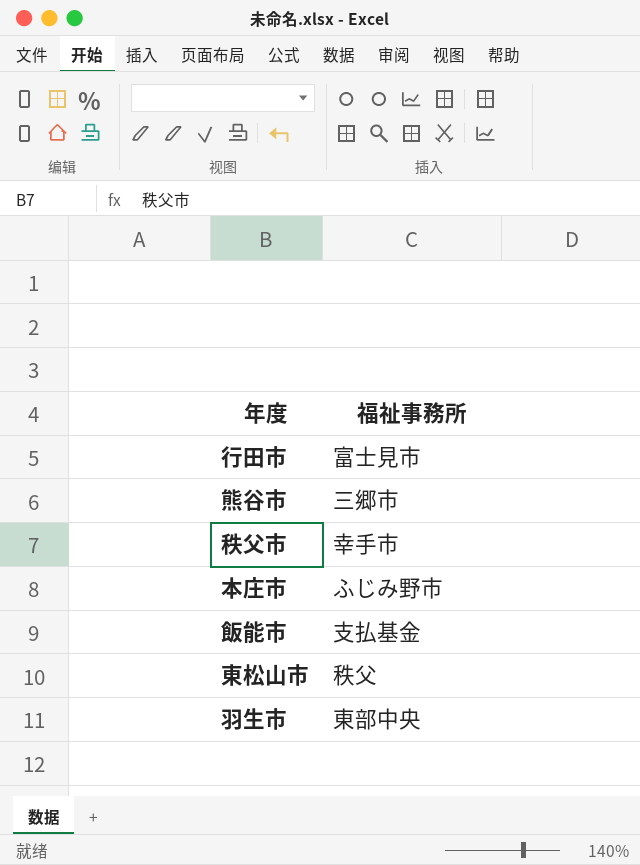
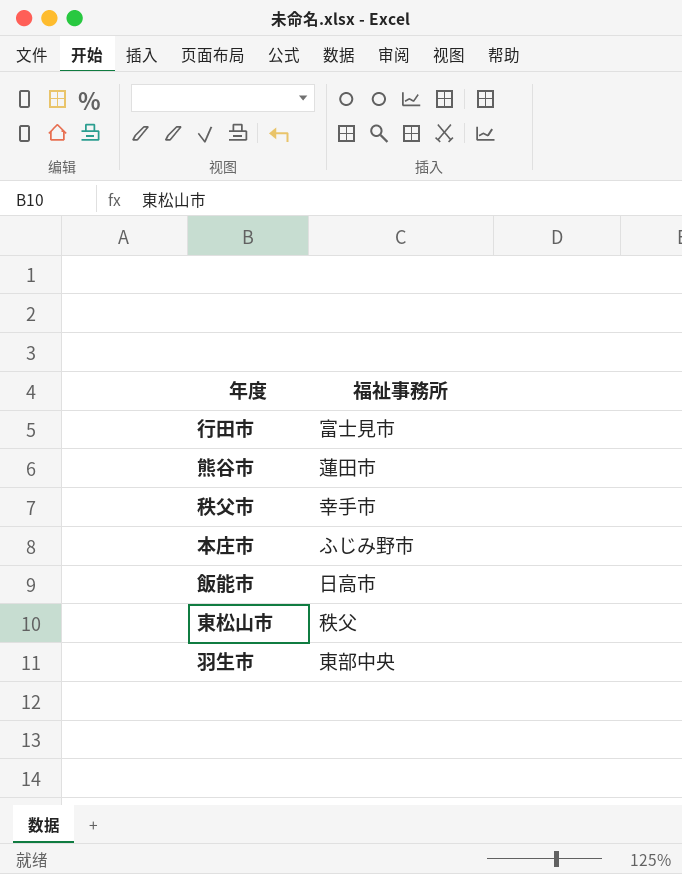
熊谷市 | 福祉事務所: 三郷市 -> 蓮田市
飯能市 | 福祉事務所: 支払基金 -> 日高市

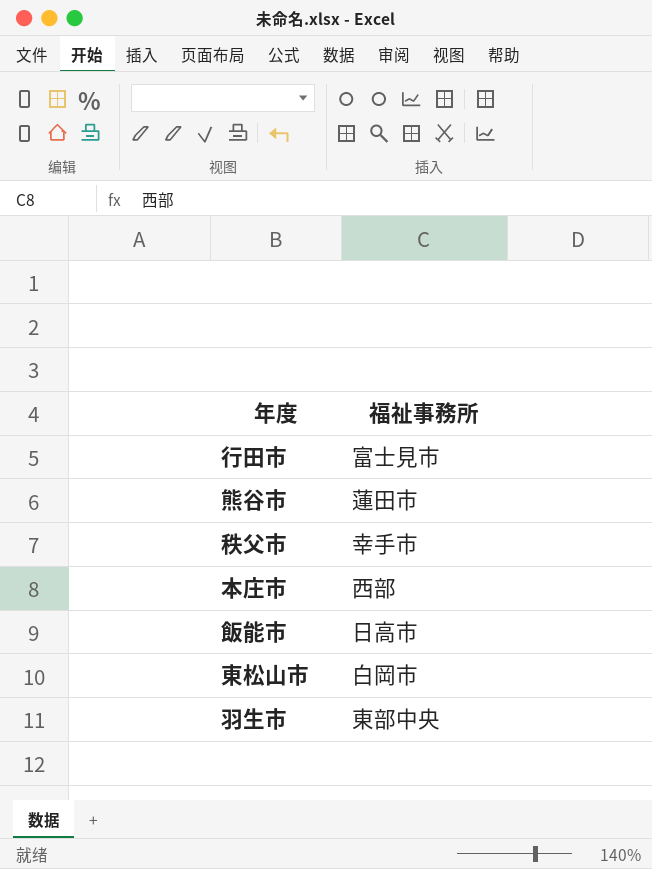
本庄市 | 福祉事務所: ふじみ野市 -> 西部
東松山市 | 福祉事務所: 秩父 -> 白岡市

